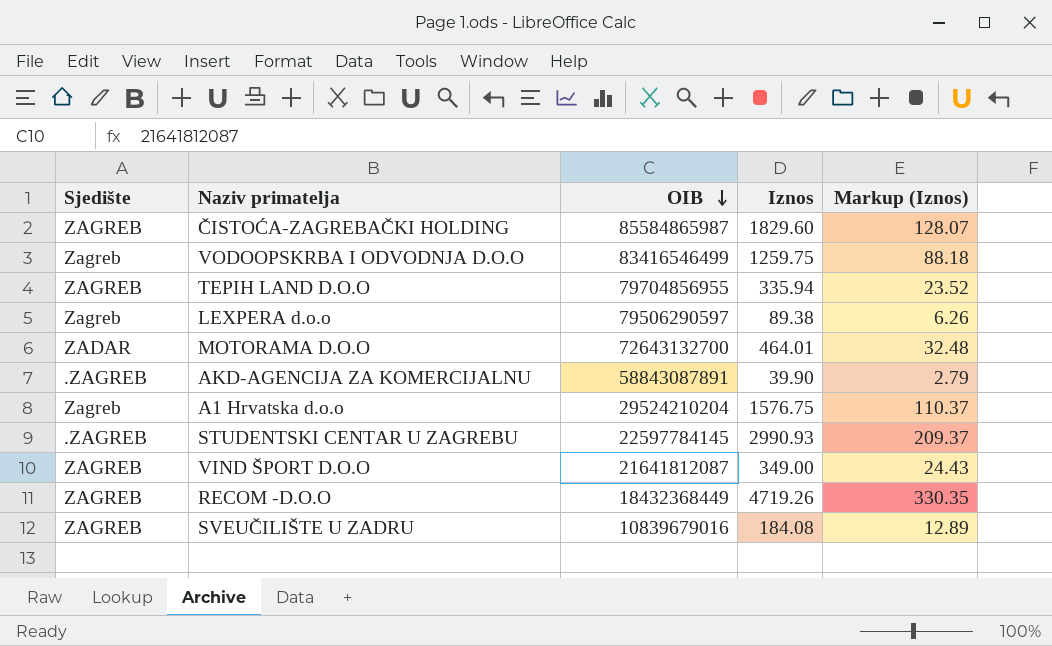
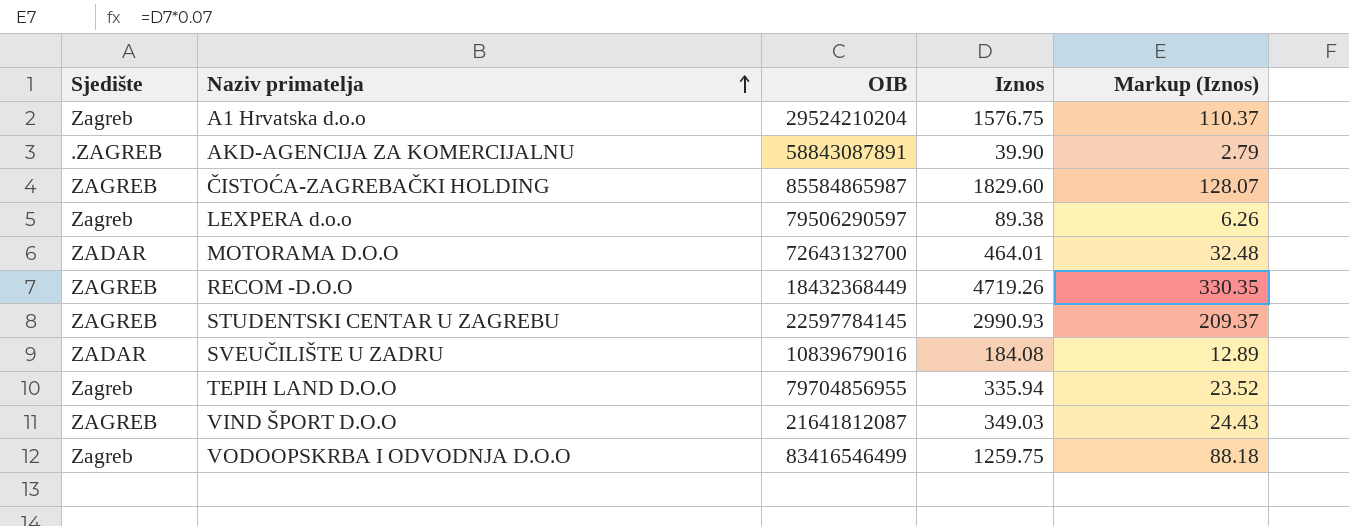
row order: OIB descending -> Naziv primatelja ascending
STUDENTSKI CENTAR U ZAGREBU | Sjedište: .ZAGREB -> ZAGREB
SVEUČILIŠTE U ZADRU | Sjedište: ZAGREB -> ZADAR
TEPIH LAND D.O.O | Sjedište: ZAGREB -> Zagreb
VIND ŠPORT D.O.O | Iznos: 349.00 -> 349.03

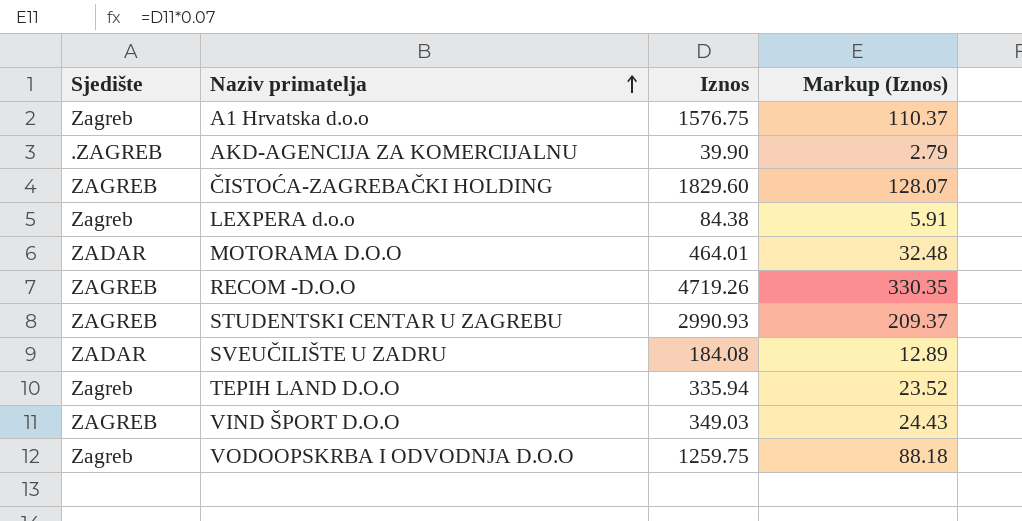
column OIB | position: 3 -> none
LEXPERA d.o.o | Iznos: 89.38 -> 84.38
LEXPERA d.o.o | Markup (Iznos): 6.26 -> 5.91

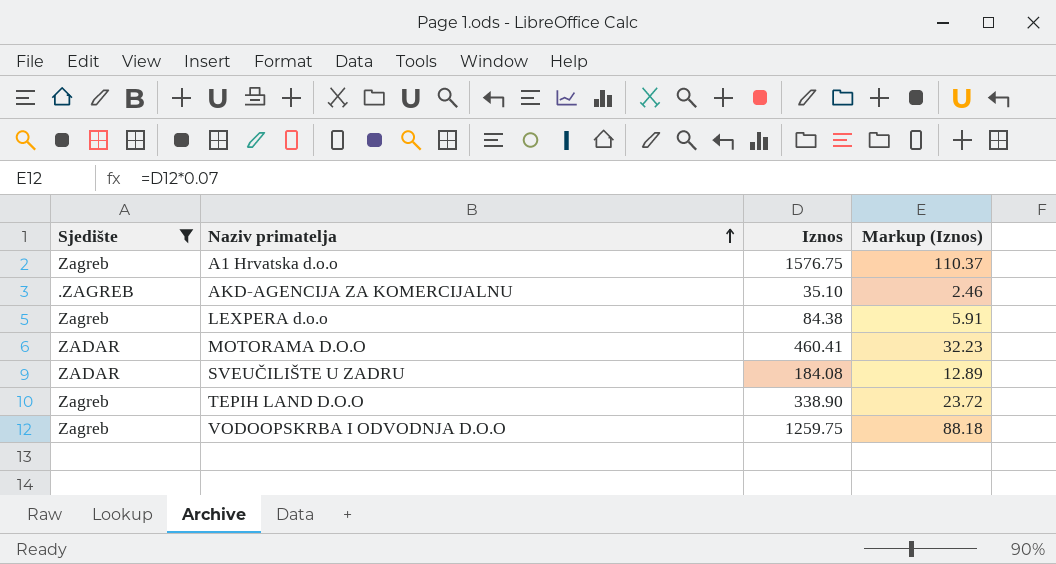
filter: none -> Sjedište != ZAGREB
AKD-AGENCIJA ZA KOMERCIJALNU | Iznos: 39.90 -> 35.10
AKD-AGENCIJA ZA KOMERCIJALNU | Markup (Iznos): 2.79 -> 2.46
MOTORAMA D.O.O | Iznos: 464.01 -> 460.41
MOTORAMA D.O.O | Markup (Iznos): 32.48 -> 32.23
TEPIH LAND D.O.O | Iznos: 335.94 -> 338.90
TEPIH LAND D.O.O | Markup (Iznos): 23.52 -> 23.72

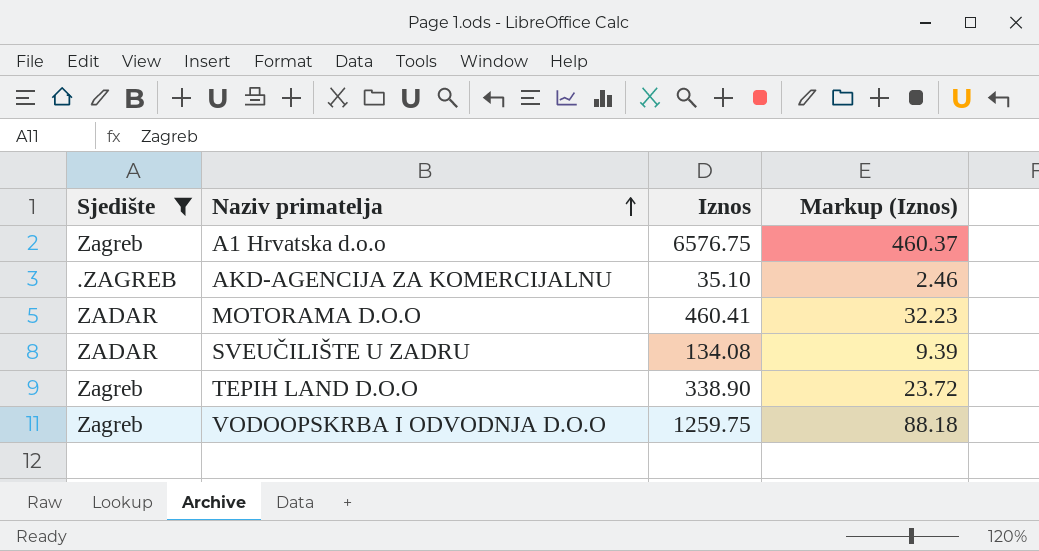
row LEXPERA d.o.o: Zagreb | 84.38 | 5.91 -> none
A1 Hrvatska d.o.o | Iznos: 1576.75 -> 6576.75
A1 Hrvatska d.o.o | Markup (Iznos): 110.37 -> 460.37
SVEUČILIŠTE U ZADRU | Iznos: 184.08 -> 134.08
SVEUČILIŠTE U ZADRU | Markup (Iznos): 12.89 -> 9.39

